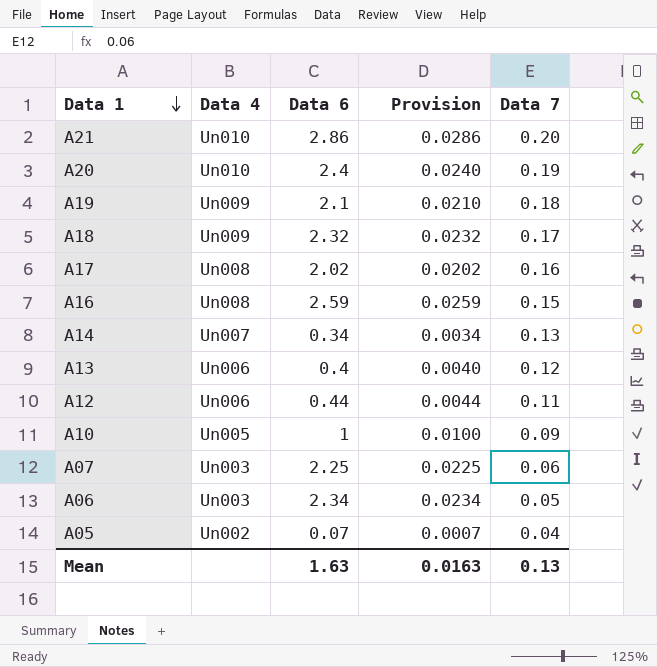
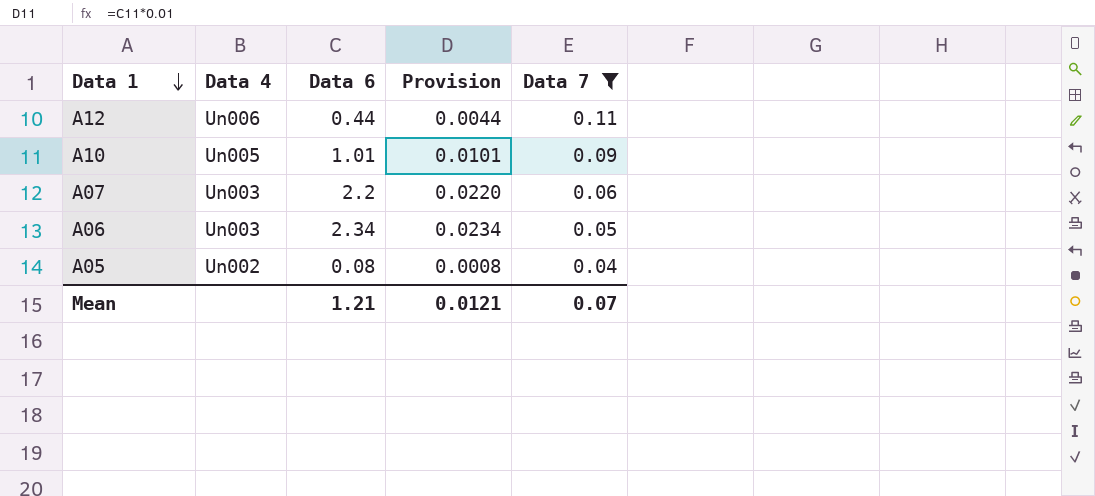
filter: none -> Data 7 <= 0.11
A10 | Data 6: 1 -> 1.01
A10 | Provision: 0.0100 -> 0.0101
A07 | Data 6: 2.25 -> 2.2
A07 | Provision: 0.0225 -> 0.0220
A05 | Data 6: 0.07 -> 0.08
A05 | Provision: 0.0007 -> 0.0008
Mean | Data 6: 1.63 -> 1.21
Mean | Provision: 0.0163 -> 0.0121
Mean | Data 7: 0.13 -> 0.07

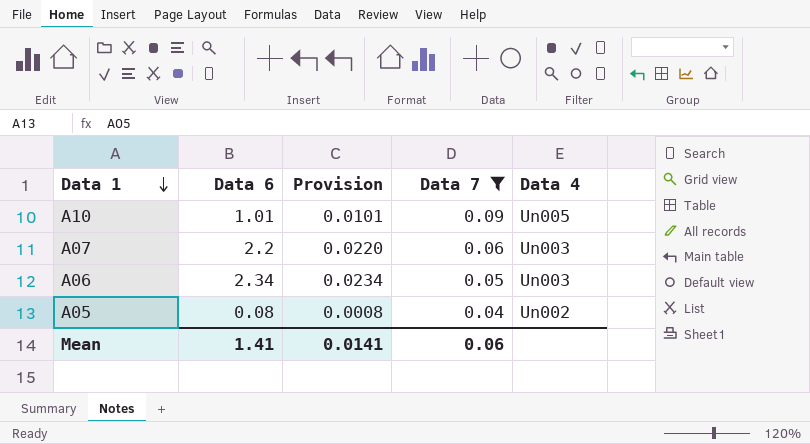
column Data 4 | position: 2 -> 5
row A12: Un006 | 0.44 | 0.0044 | 0.11 -> none
Mean | Data 6: 1.21 -> 1.41
Mean | Provision: 0.0121 -> 0.0141
Mean | Data 7: 0.07 -> 0.06

